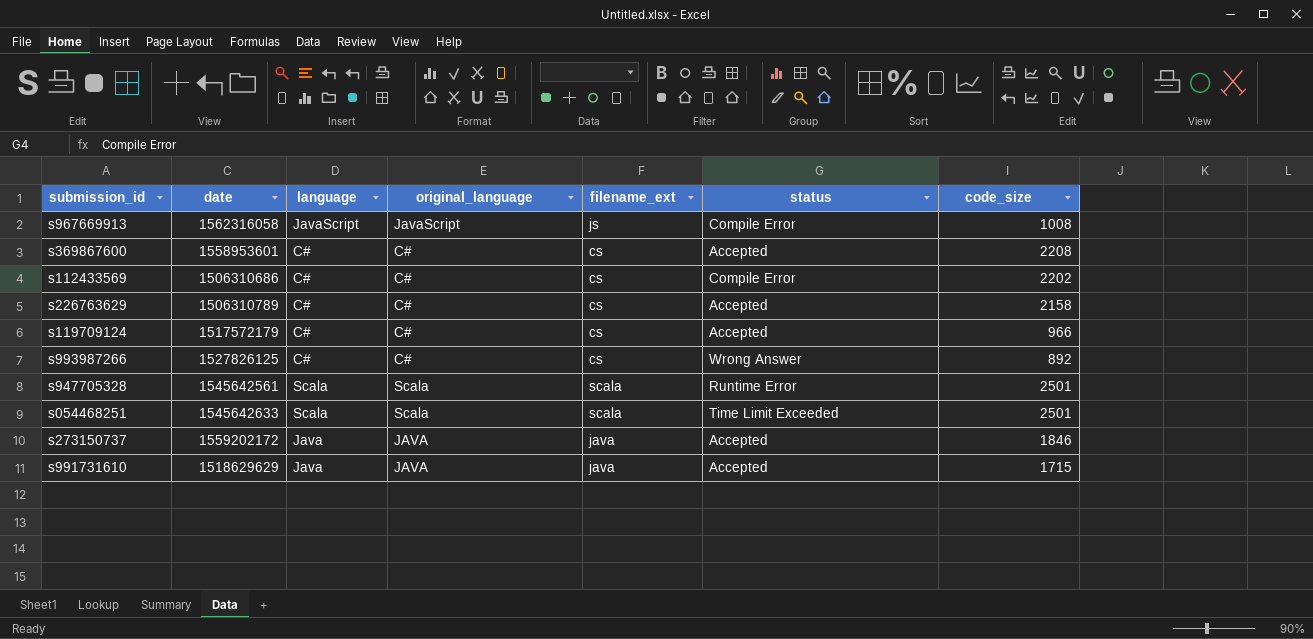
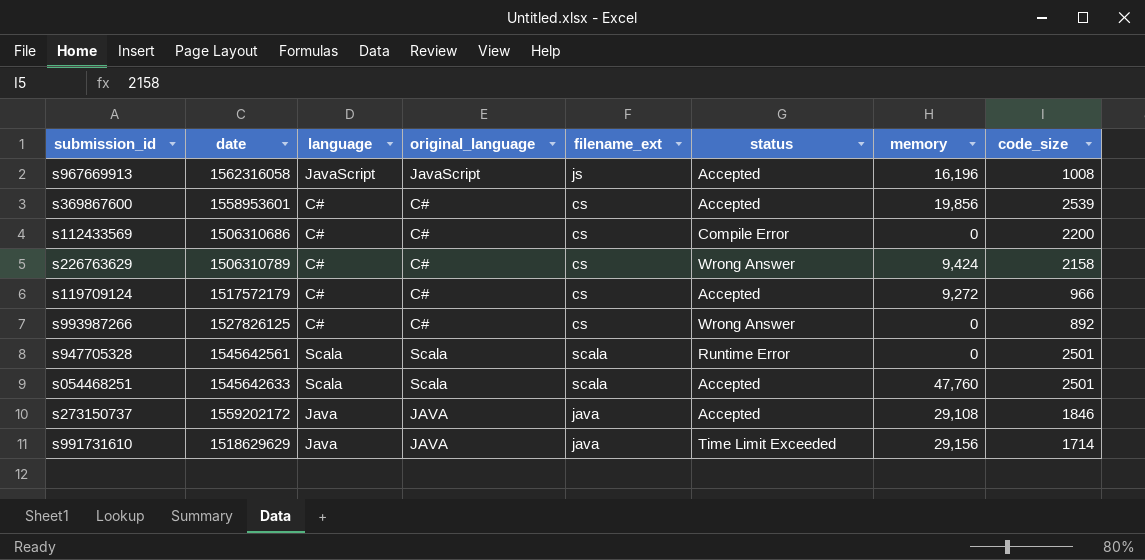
column memory | position: none -> 7
s967669913 | status: Compile Error -> Accepted
s369867600 | code_size: 2208 -> 2539
s112433569 | code_size: 2202 -> 2200
s226763629 | status: Accepted -> Wrong Answer
s054468251 | status: Time Limit Exceeded -> Accepted
s991731610 | status: Accepted -> Time Limit Exceeded
s991731610 | code_size: 1715 -> 1714

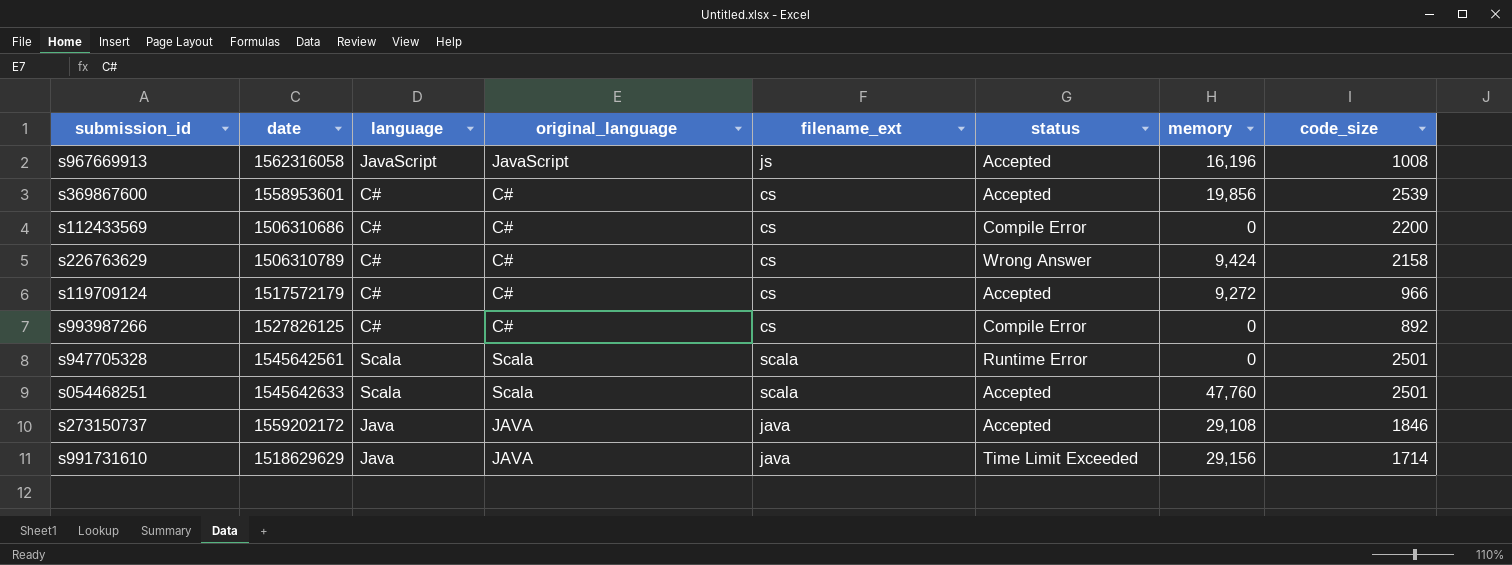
s993987266 | status: Wrong Answer -> Compile Error

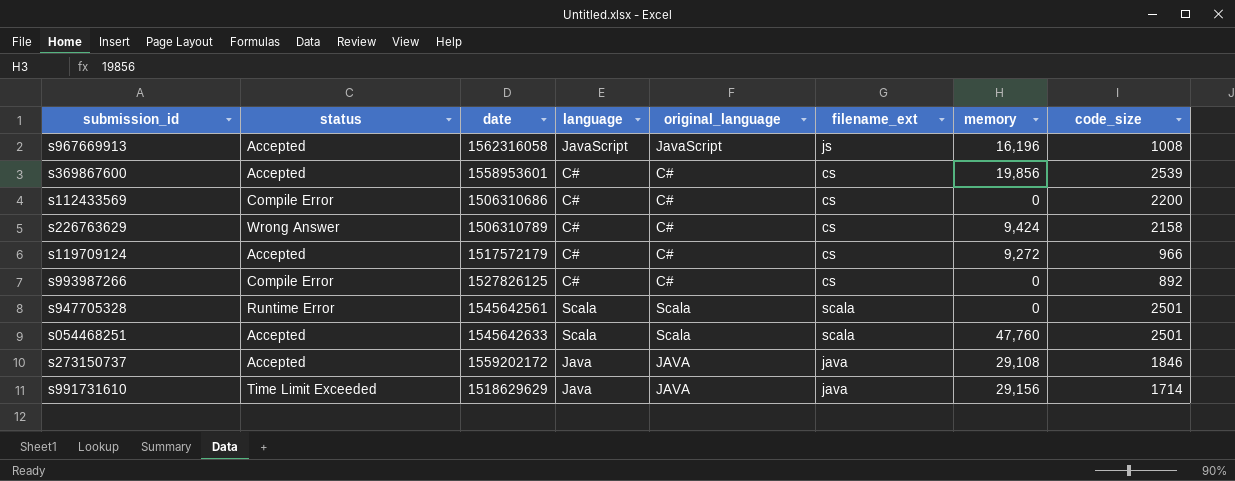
column status | position: 6 -> 2

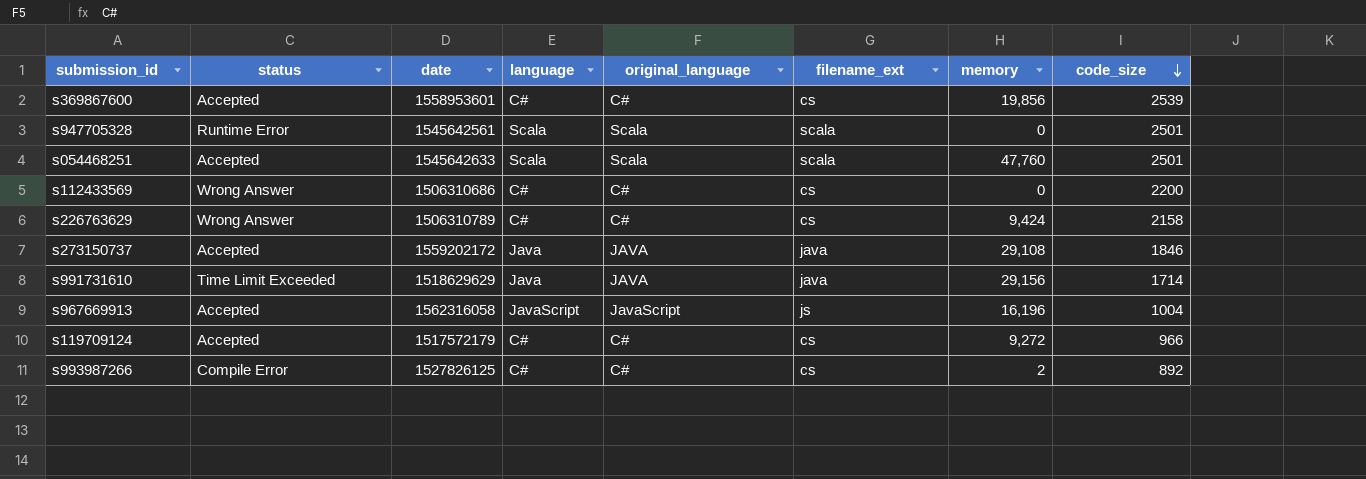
row order: none -> code_size descending
s112433569 | status: Compile Error -> Wrong Answer
s967669913 | code_size: 1008 -> 1004
s993987266 | memory: 0 -> 2

